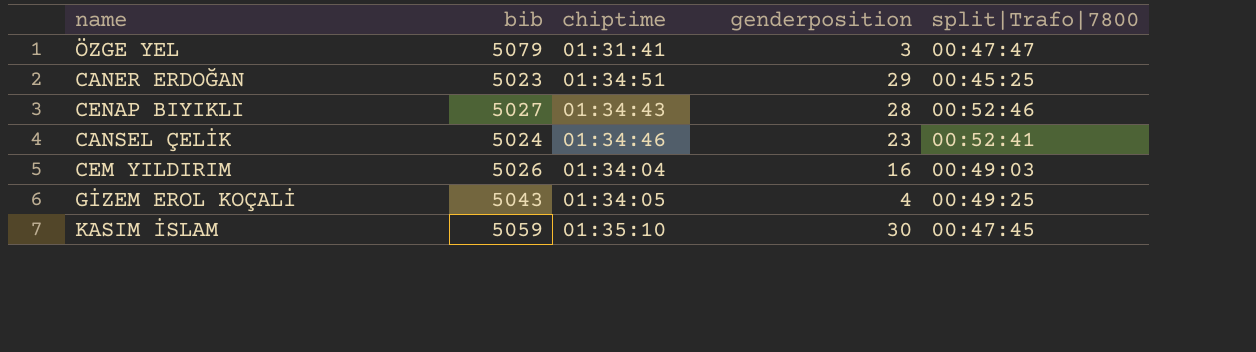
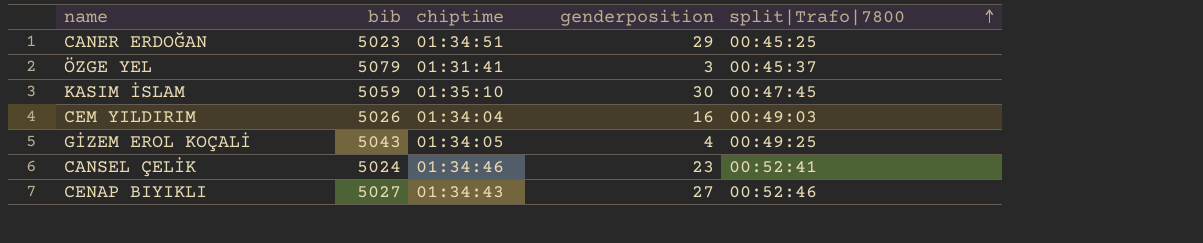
row order: none -> split|Trafo|7800 ascending
ÖZGE YEL | split|Trafo|7800: 00:47:47 -> 00:45:37
CENAP BIYIKLI | genderposition: 28 -> 27

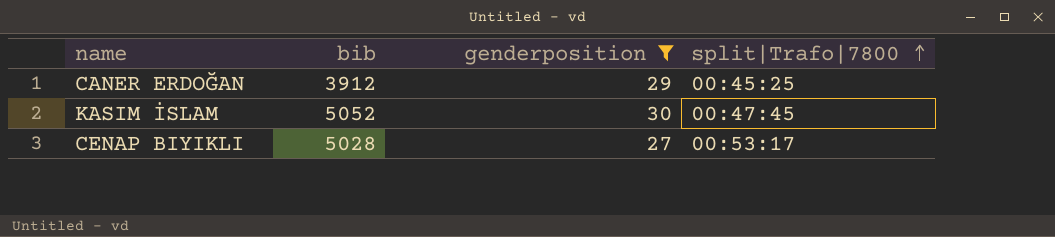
filter: none -> genderposition >= 27
column chiptime | position: 3 -> none
CANER ERDOĞAN | bib: 5023 -> 3912
KASIM İSLAM | bib: 5059 -> 5052
CENAP BIYIKLI | bib: 5027 -> 5028
CENAP BIYIKLI | split|Trafo|7800: 00:52:46 -> 00:53:17

